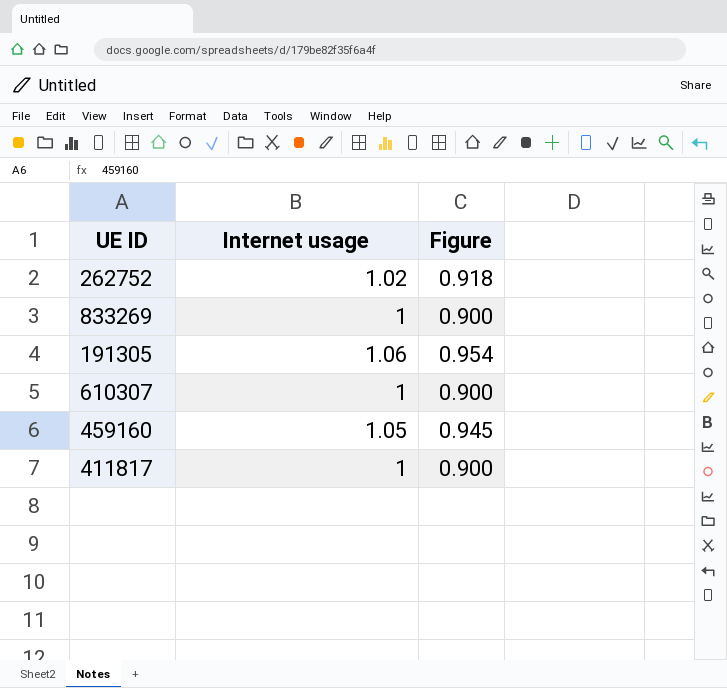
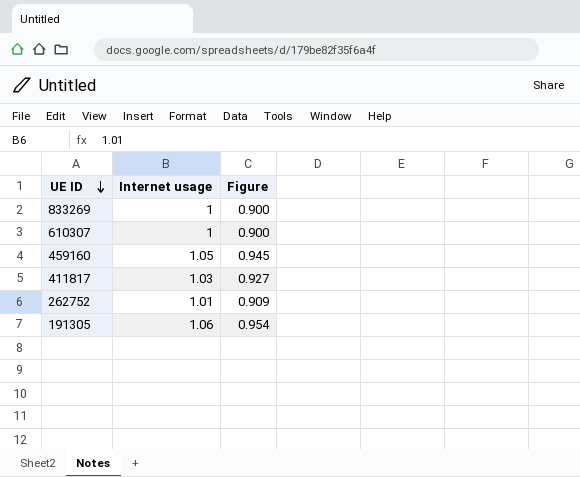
row order: none -> UE ID descending
411817 | Internet usage: 1 -> 1.03
411817 | Figure: 0.900 -> 0.927
262752 | Internet usage: 1.02 -> 1.01
262752 | Figure: 0.918 -> 0.909

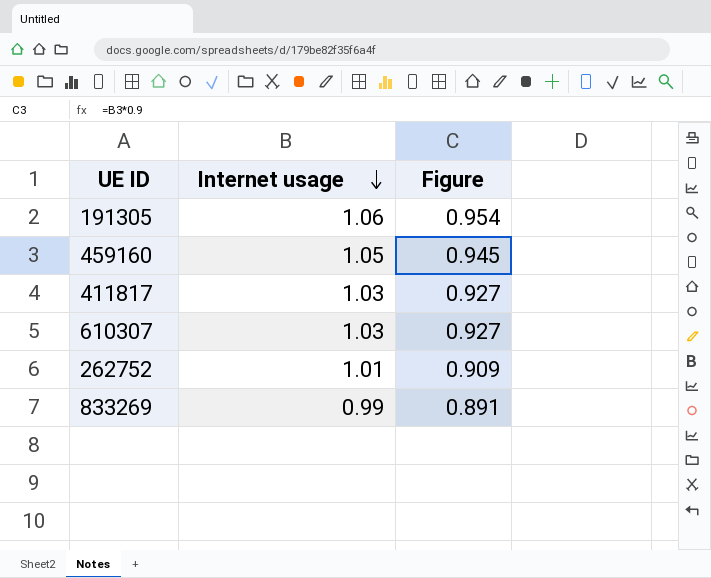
row order: UE ID descending -> Internet usage descending
610307 | Internet usage: 1 -> 1.03
610307 | Figure: 0.900 -> 0.927
833269 | Internet usage: 1 -> 0.99
833269 | Figure: 0.900 -> 0.891

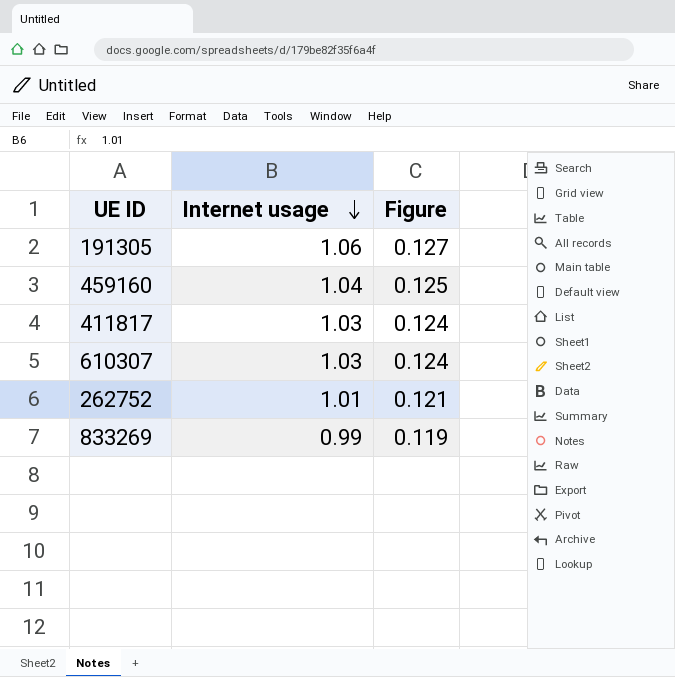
column Figure | formula: [Internet usage] * 0.9 -> [Internet usage] * 0.12
459160 | Internet usage: 1.05 -> 1.04

